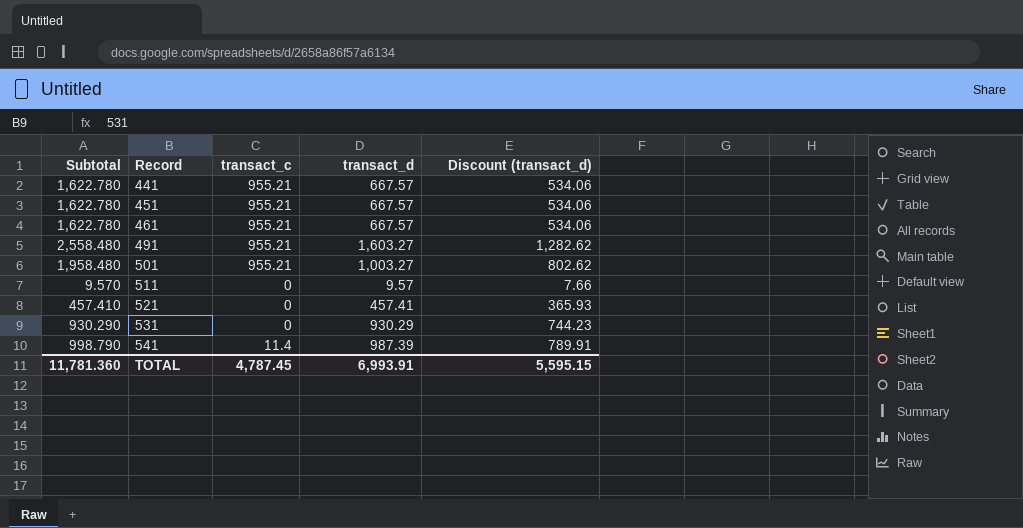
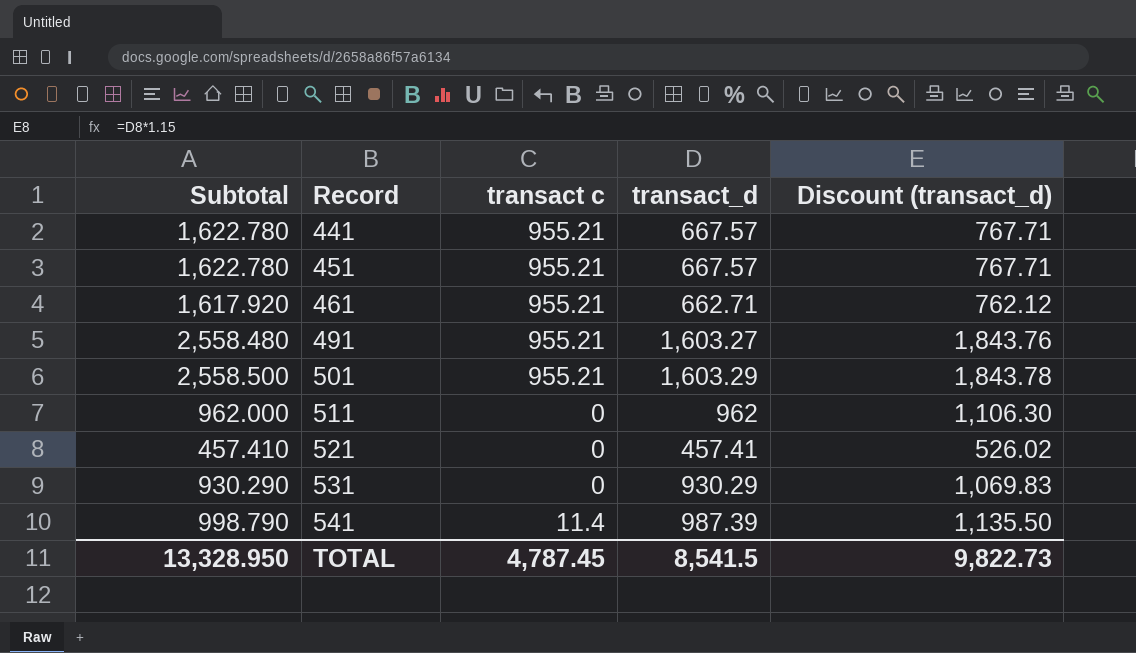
column name: transact_c -> transact c
column Discount (transact_d) | formula: [transact_d] * 0.8 -> [transact_d] * 1.15
461 | Subtotal: 1,622.780 -> 1,617.920
461 | transact_d: 667.57 -> 662.71
501 | Subtotal: 1,958.480 -> 2,558.500
501 | transact_d: 1,003.27 -> 1,603.29
511 | Subtotal: 9.570 -> 962.000
511 | transact_d: 9.57 -> 962
TOTAL | Subtotal: 11,781.360 -> 13,328.950
TOTAL | transact_d: 6,993.91 -> 8,541.5
TOTAL | Discount (transact_d): 5,595.15 -> 9,822.73

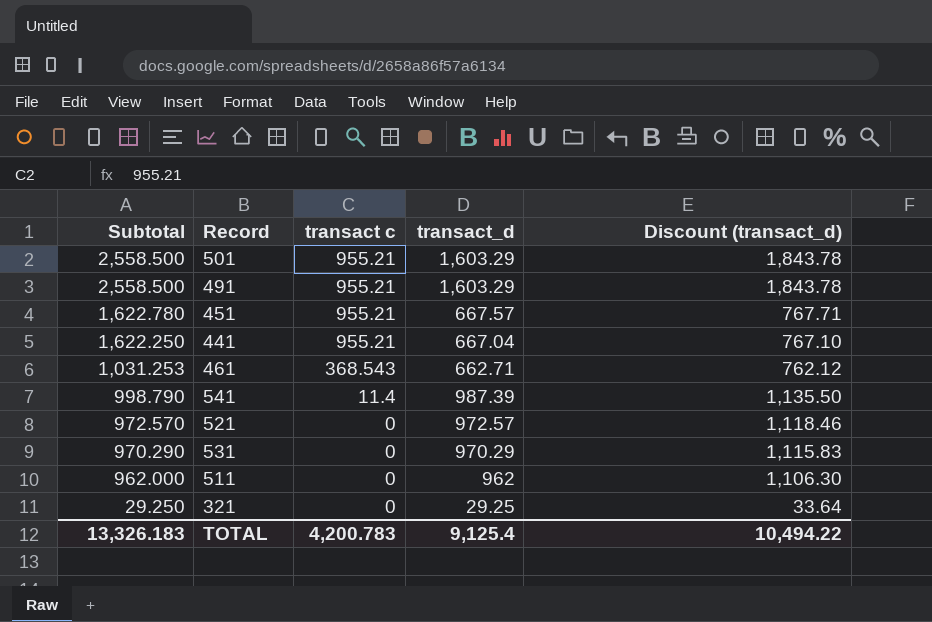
row order: Record ascending -> Subtotal descending
491 | Subtotal: 2,558.480 -> 2,558.500
491 | transact_d: 1,603.27 -> 1,603.29
491 | Discount (transact_d): 1,843.76 -> 1,843.78
441 | Subtotal: 1,622.780 -> 1,622.250
441 | transact_d: 667.57 -> 667.04
441 | Discount (transact_d): 767.71 -> 767.10
461 | Subtotal: 1,617.920 -> 1,031.253
461 | transact c: 955.21 -> 368.543
521 | Subtotal: 457.410 -> 972.570
521 | transact_d: 457.41 -> 972.57
521 | Discount (transact_d): 526.02 -> 1,118.46
531 | Subtotal: 930.290 -> 970.290
531 | transact_d: 930.29 -> 970.29
531 | Discount (transact_d): 1,069.83 -> 1,115.83
row 321: none -> 29.250 | 0 | 29.25 | 33.64
TOTAL | Subtotal: 13,328.950 -> 13,326.183
TOTAL | transact c: 4,787.45 -> 4,200.783
TOTAL | transact_d: 8,541.5 -> 9,125.4
TOTAL | Discount (transact_d): 9,822.73 -> 10,494.22

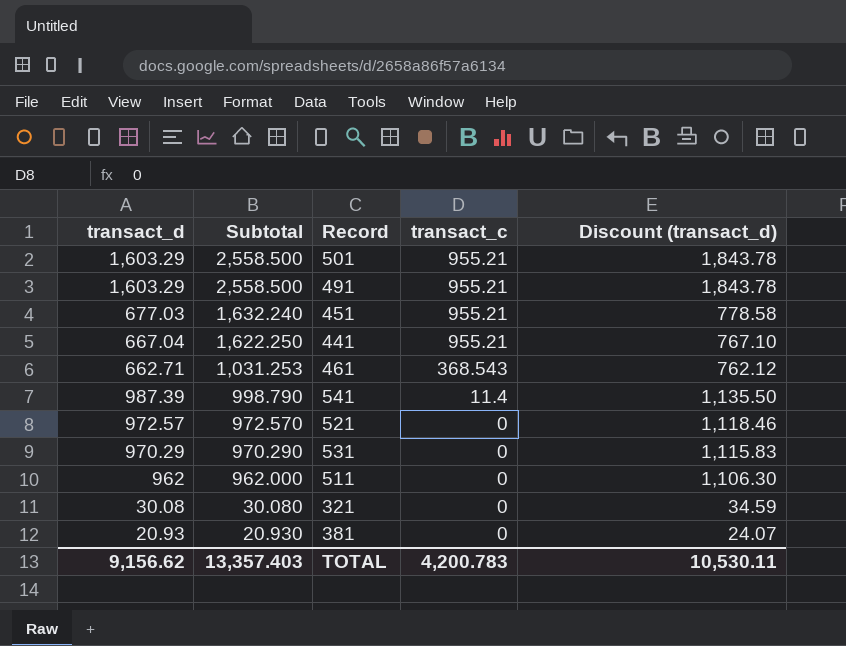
column transact_d | position: 4 -> 1
column name: transact c -> transact_c
451 | transact_d: 667.57 -> 677.03
451 | Subtotal: 1,622.780 -> 1,632.240
451 | Discount (transact_d): 767.71 -> 778.58
321 | transact_d: 29.25 -> 30.08
321 | Subtotal: 29.250 -> 30.080
321 | Discount (transact_d): 33.64 -> 34.59
row 381: none -> 20.93 | 20.930 | 0 | 24.07
TOTAL | transact_d: 9,125.4 -> 9,156.62
TOTAL | Subtotal: 13,326.183 -> 13,357.403
TOTAL | Discount (transact_d): 10,494.22 -> 10,530.11

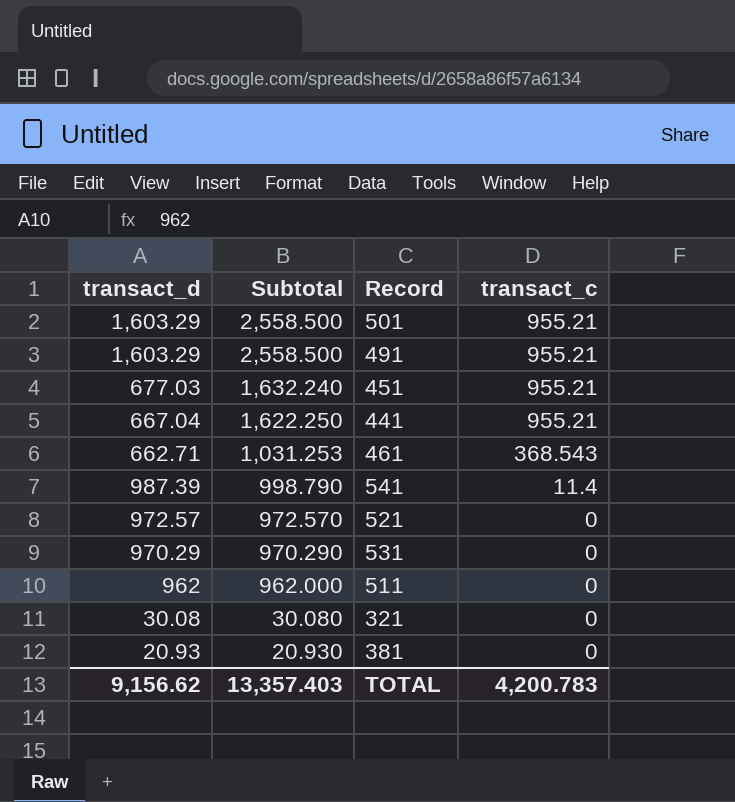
column Discount (transact_d) | formula: [transact_d] * 1.15 -> none

